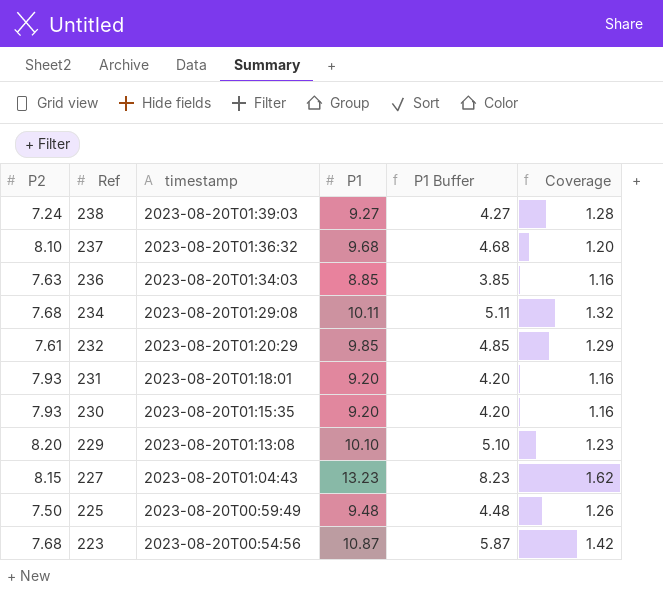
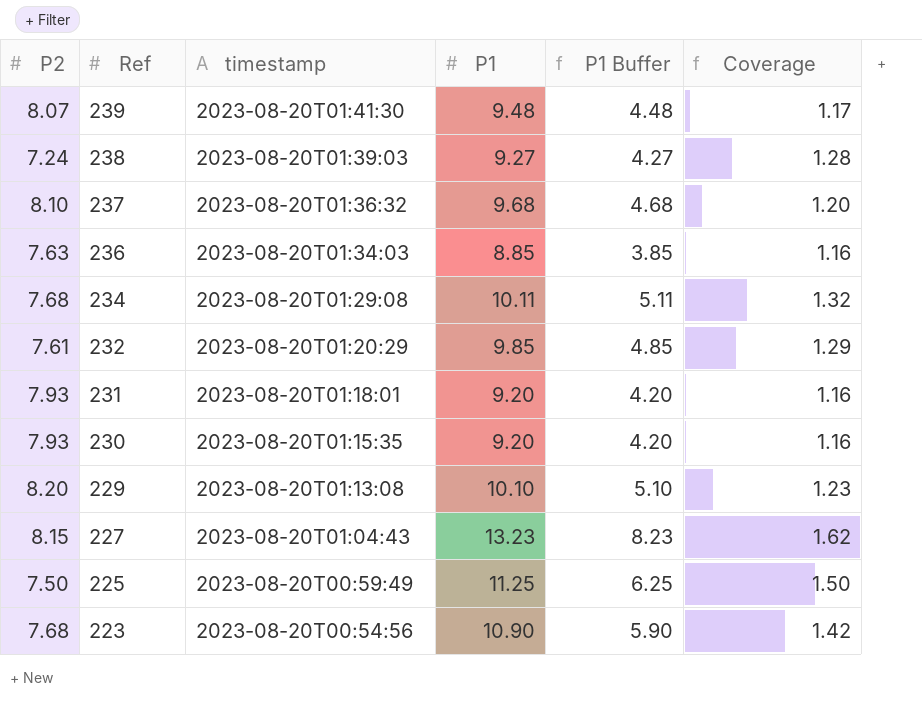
row 239: none -> 8.07 | 2023-08-20T01:41:30 | 9.48 | 4.48 | 1.17
225 | P1: 9.48 -> 11.25
225 | P1 Buffer: 4.48 -> 6.25
225 | Coverage: 1.26 -> 1.50
223 | P1: 10.87 -> 10.90
223 | P1 Buffer: 5.87 -> 5.90

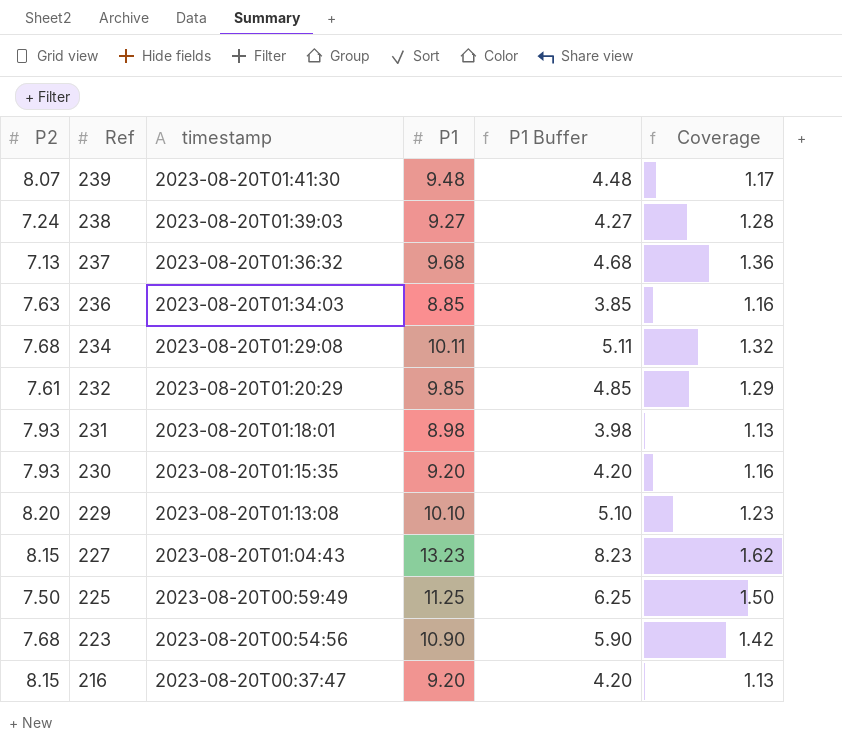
237 | P2: 8.10 -> 7.13
237 | Coverage: 1.20 -> 1.36
231 | P1: 9.20 -> 8.98
231 | P1 Buffer: 4.20 -> 3.98
231 | Coverage: 1.16 -> 1.13
row 216: none -> 8.15 | 2023-08-20T00:37:47 | 9.20 | 4.20 | 1.13

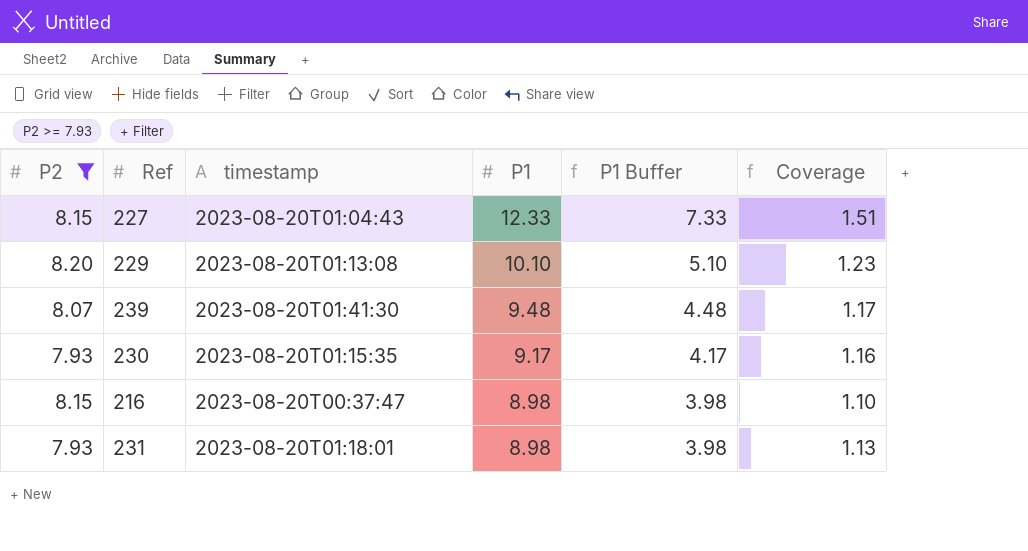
filter: none -> P2 >= 7.93
row order: Ref descending -> P1 descending
227 | P1: 13.23 -> 12.33
227 | P1 Buffer: 8.23 -> 7.33
227 | Coverage: 1.62 -> 1.51
230 | P1: 9.20 -> 9.17
230 | P1 Buffer: 4.20 -> 4.17
216 | P1: 9.20 -> 8.98
216 | P1 Buffer: 4.20 -> 3.98
216 | Coverage: 1.13 -> 1.10

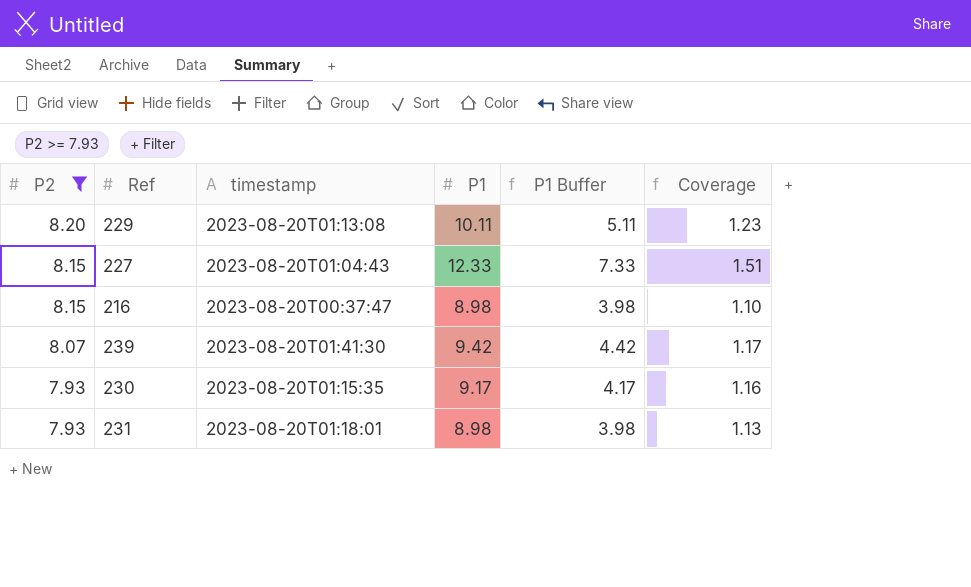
row order: P1 descending -> P2 descending
229 | P1: 10.10 -> 10.11
229 | P1 Buffer: 5.10 -> 5.11
239 | P1: 9.48 -> 9.42
239 | P1 Buffer: 4.48 -> 4.42

